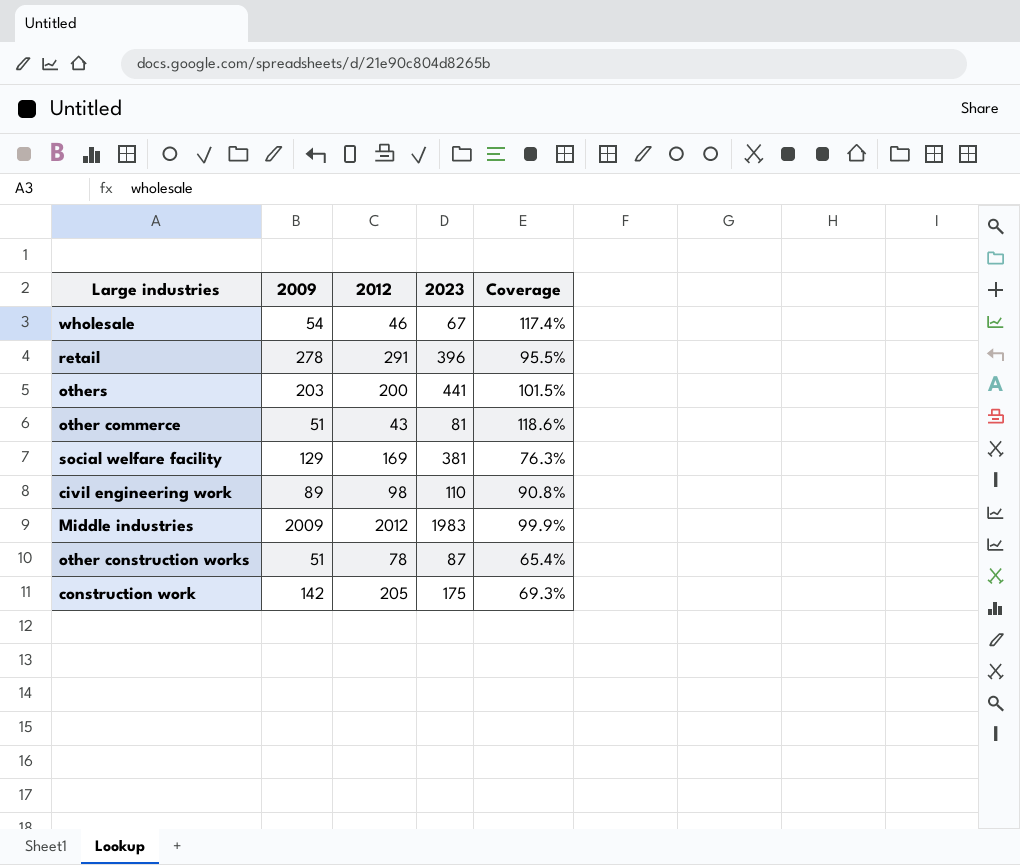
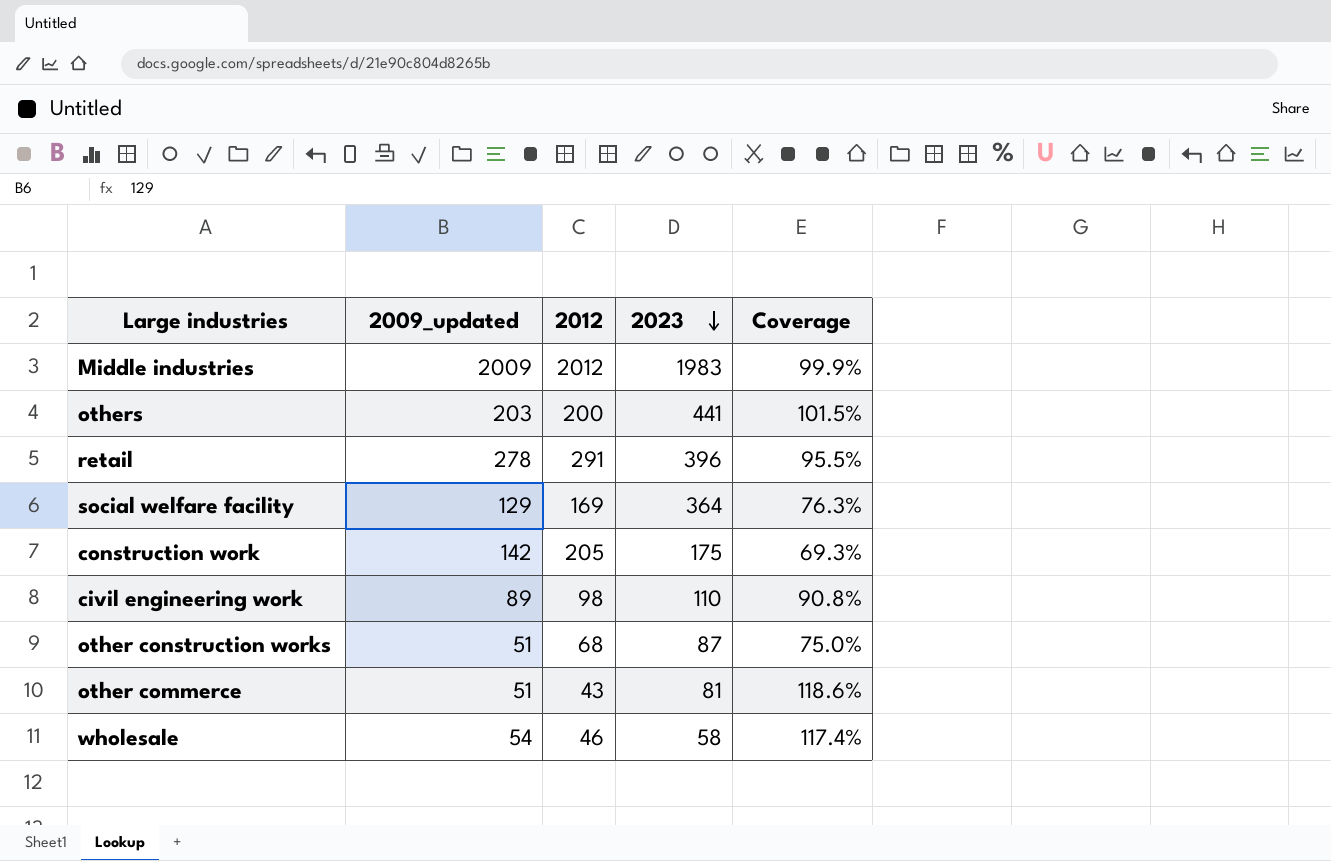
row order: none -> 2023 descending
column name: 2009 -> 2009_updated
social welfare facility | 2023: 381 -> 364
other construction works | 2012: 78 -> 68
other construction works | Coverage: 65.4% -> 75.0%
wholesale | 2023: 67 -> 58

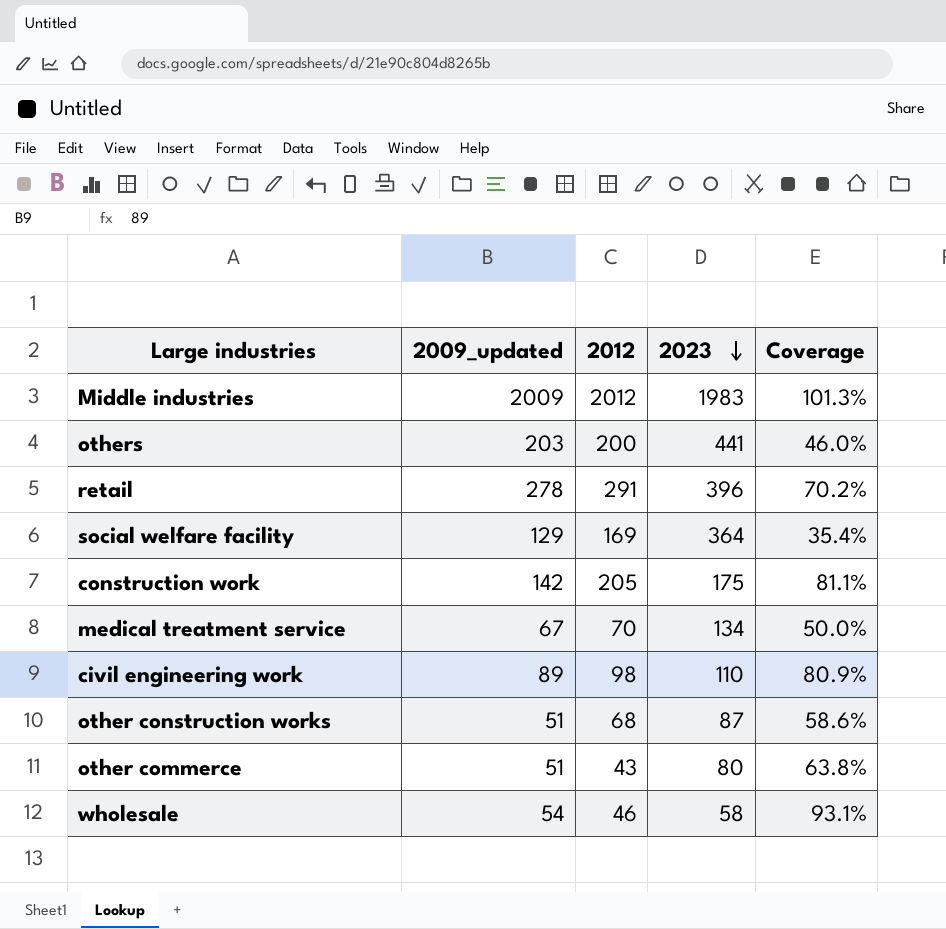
column Coverage | formula: [2009_updated] / [2012] -> [2009_updated] / [2023]
row medical treatment service: none -> 67 | 70 | 134 | 50.0%
other commerce | 2023: 81 -> 80

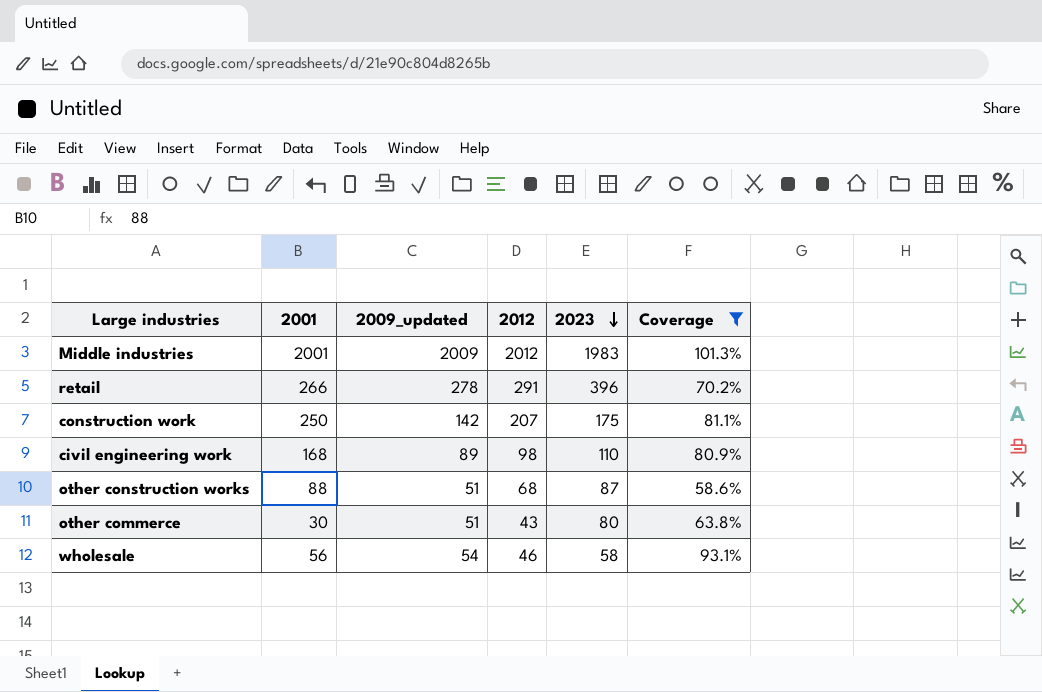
filter: none -> Coverage >= 58.6%
column 2001 | position: none -> 2
construction work | 2012: 205 -> 207

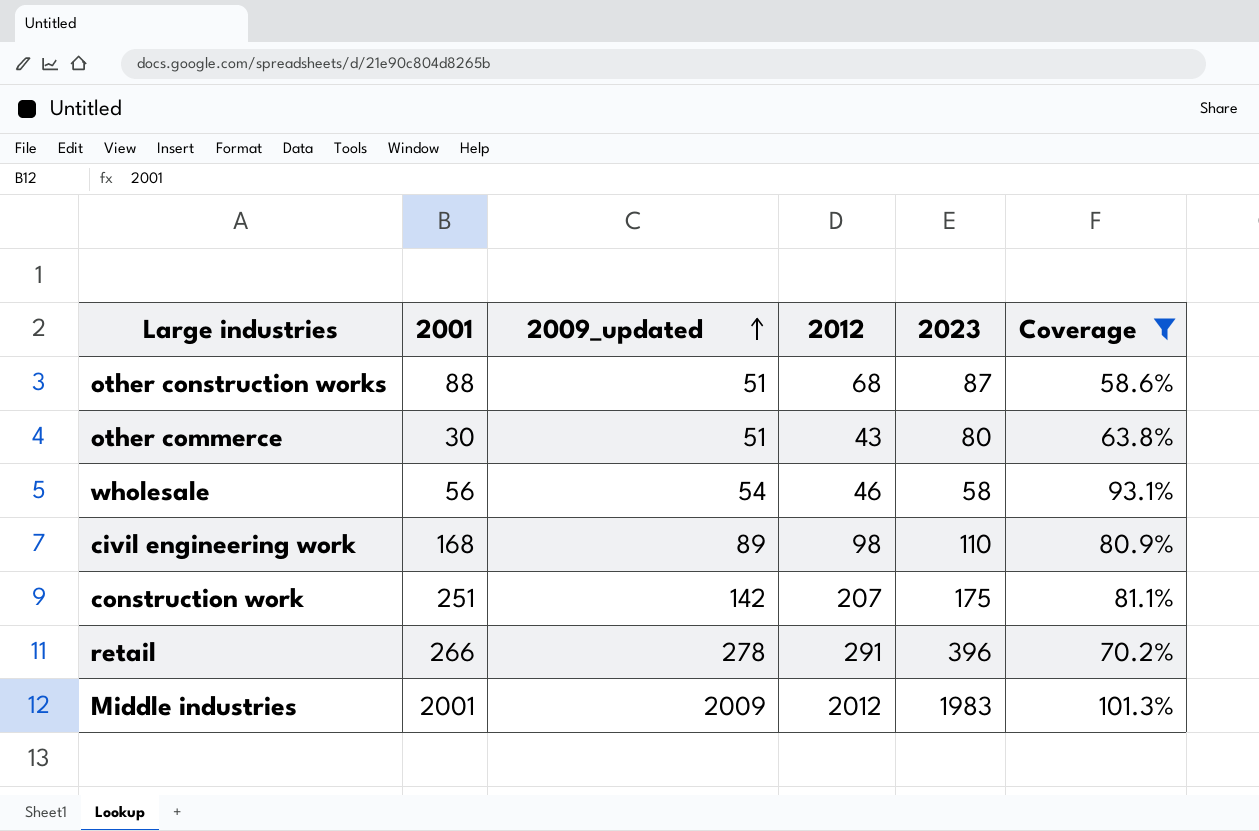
row order: 2023 descending -> 2009_updated ascending
construction work | 2001: 250 -> 251

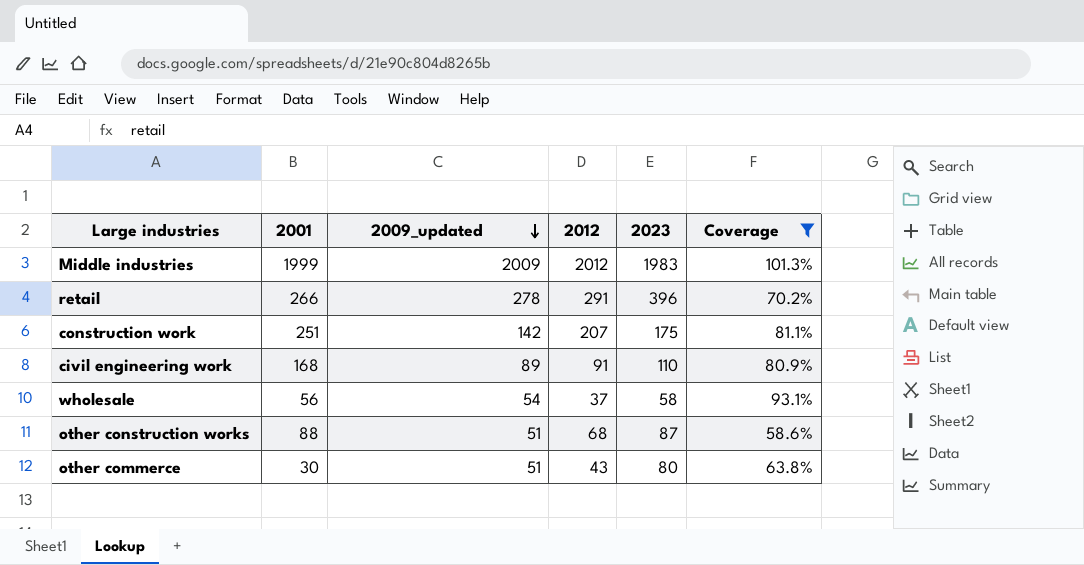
row order: 2009_updated ascending -> 2009_updated descending
Middle industries | 2001: 2001 -> 1999
civil engineering work | 2012: 98 -> 91
wholesale | 2012: 46 -> 37

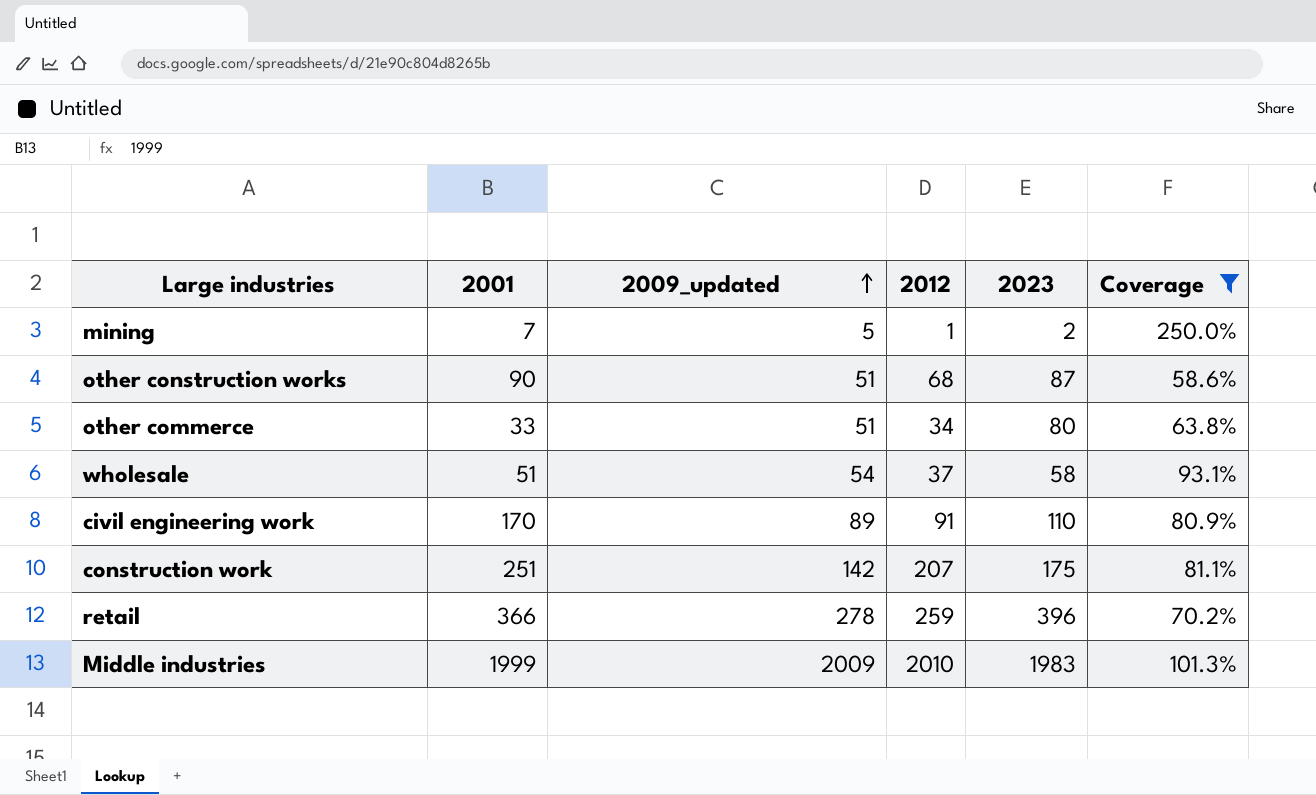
row order: 2009_updated descending -> 2009_updated ascending
row mining: none -> 7 | 5 | 1 | 2 | 250.0%
other construction works | 2001: 88 -> 90
other commerce | 2001: 30 -> 33
other commerce | 2012: 43 -> 34
wholesale | 2001: 56 -> 51
civil engineering work | 2001: 168 -> 170
retail | 2001: 266 -> 366
retail | 2012: 291 -> 259
Middle industries | 2012: 2012 -> 2010

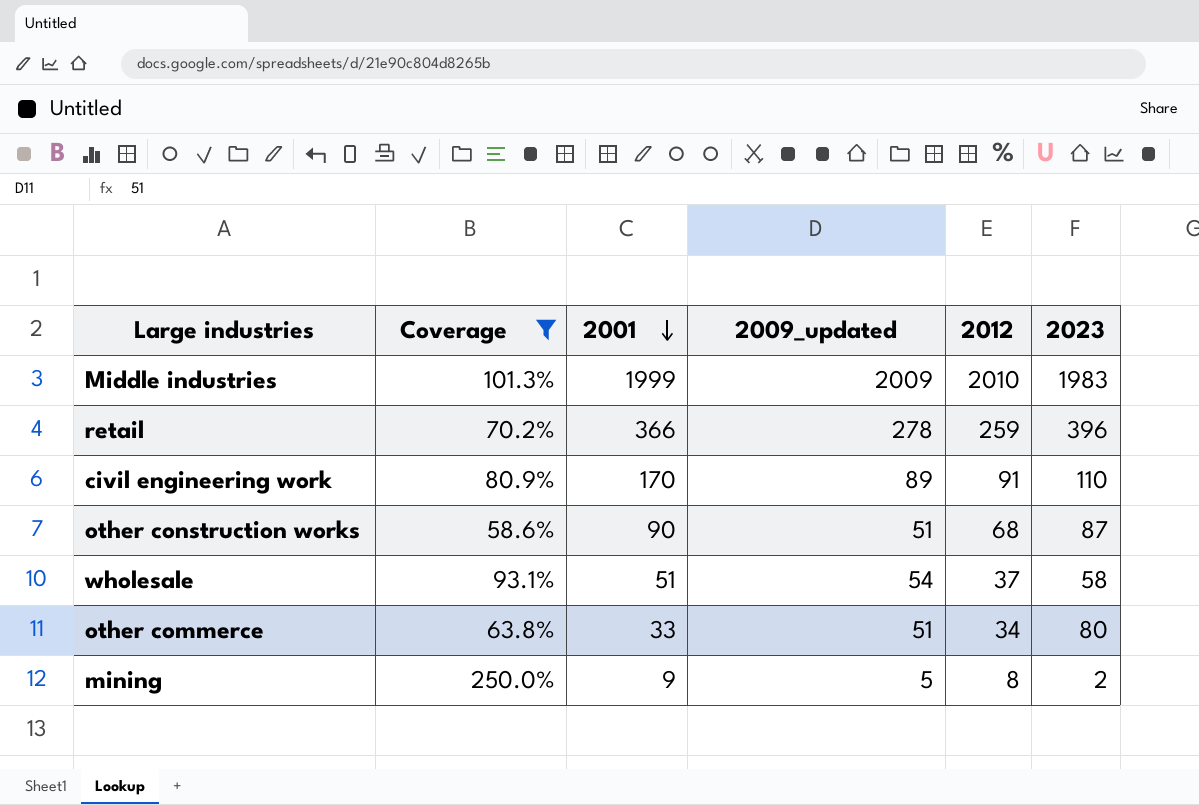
row order: 2009_updated ascending -> 2001 descending
column Coverage | position: 6 -> 2
row construction work: 251 | 142 | 207 | 175 | 81.1% -> none
mining | 2001: 7 -> 9
mining | 2012: 1 -> 8

